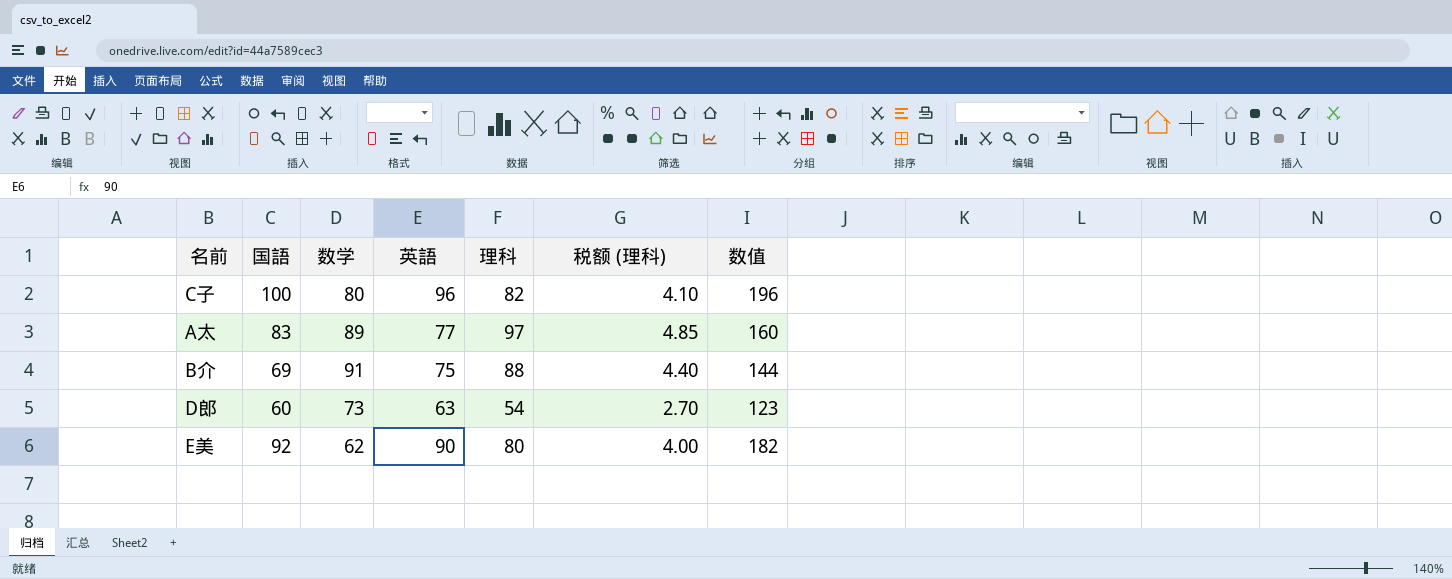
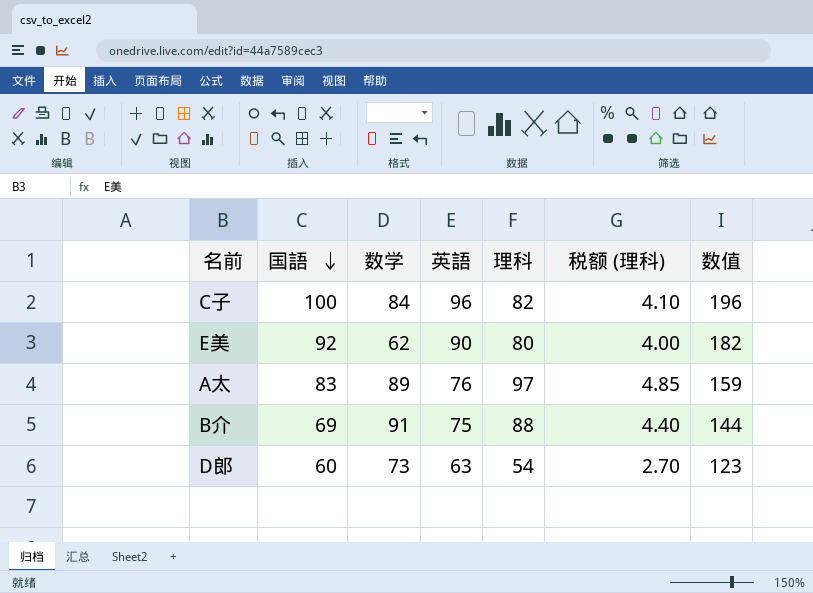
row order: none -> 国語 descending
C子 | 数学: 80 -> 84
A太 | 英語: 77 -> 76
A太 | 数值: 160 -> 159

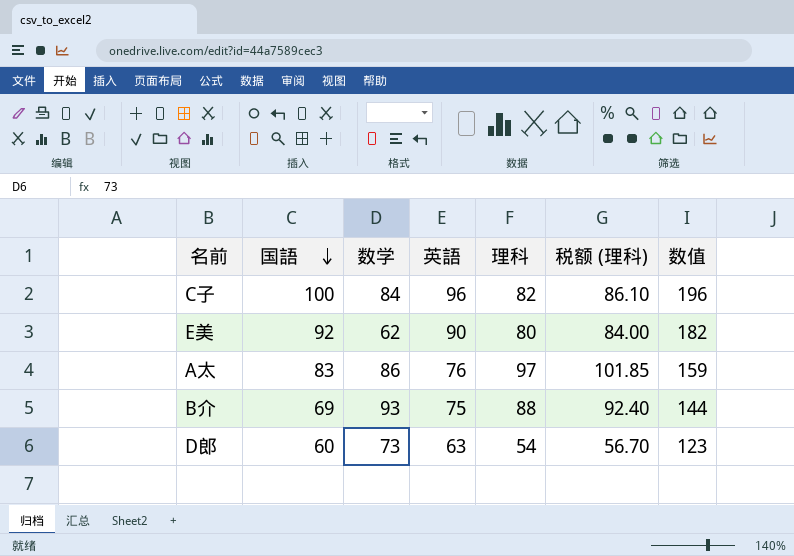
column 税额 (理科) | formula: [理科] * 0.05 -> [理科] * 1.05
A太 | 数学: 89 -> 86
B介 | 数学: 91 -> 93

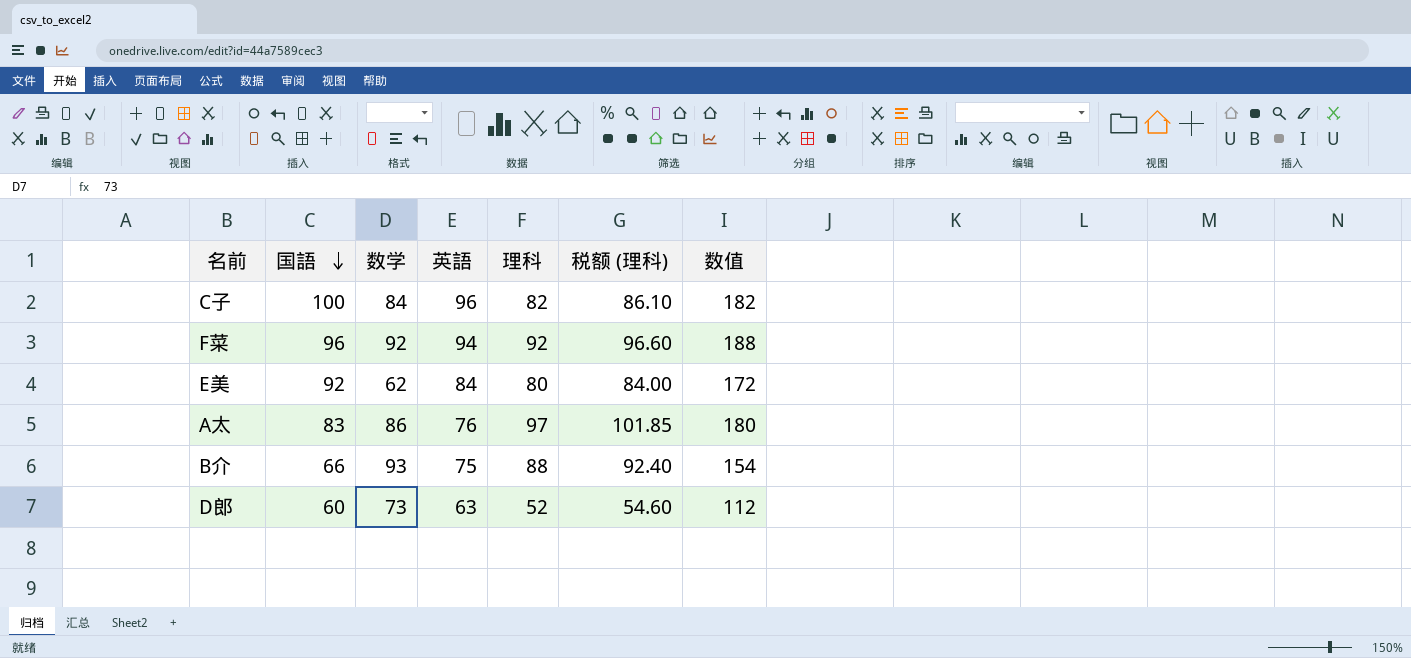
column 数值 | formula: [国語] + [英語] -> [国語] + [理科]
row F菜: none -> 96 | 92 | 94 | 92 | 96.60 | 188
E美 | 英語: 90 -> 84
B介 | 国語: 69 -> 66
D郎 | 理科: 54 -> 52
D郎 | 税额 (理科): 56.70 -> 54.60

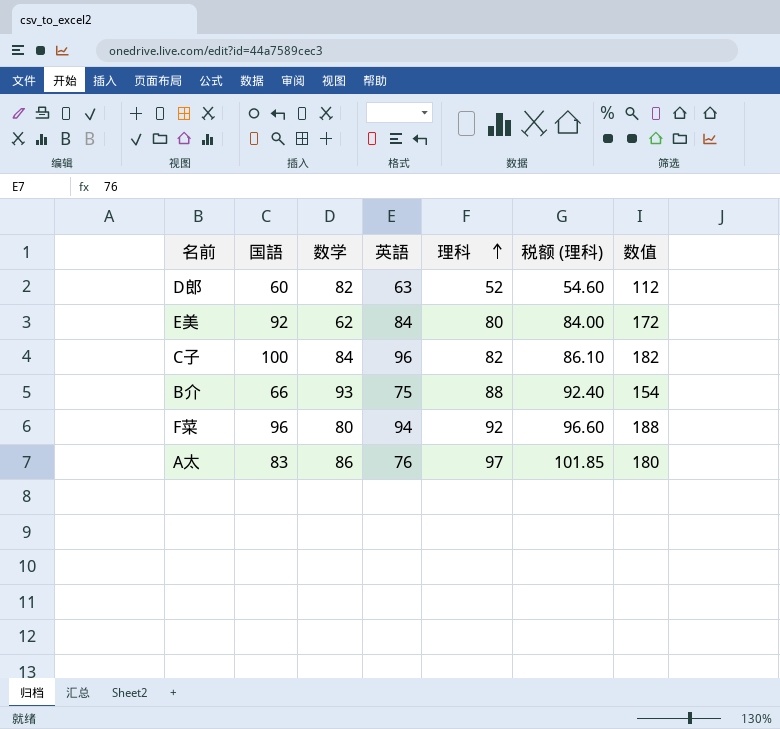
row order: 国語 descending -> 理科 ascending
D郎 | 数学: 73 -> 82
F菜 | 数学: 92 -> 80

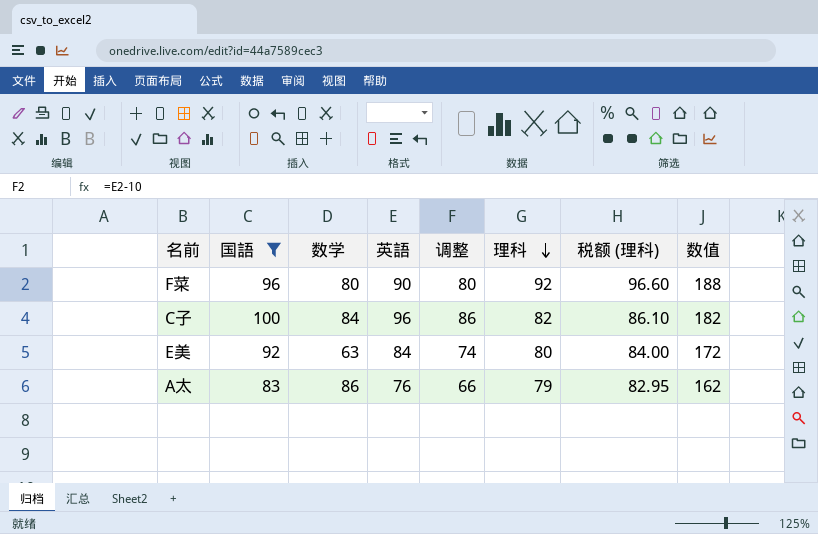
filter: none -> 国語 >= 83
row order: 理科 ascending -> 理科 descending
column 调整 | formula: none -> [英語] - 10
F菜 | 英語: 94 -> 90
E美 | 数学: 62 -> 63
A太 | 理科: 97 -> 79
A太 | 税额 (理科): 101.85 -> 82.95
A太 | 数值: 180 -> 162

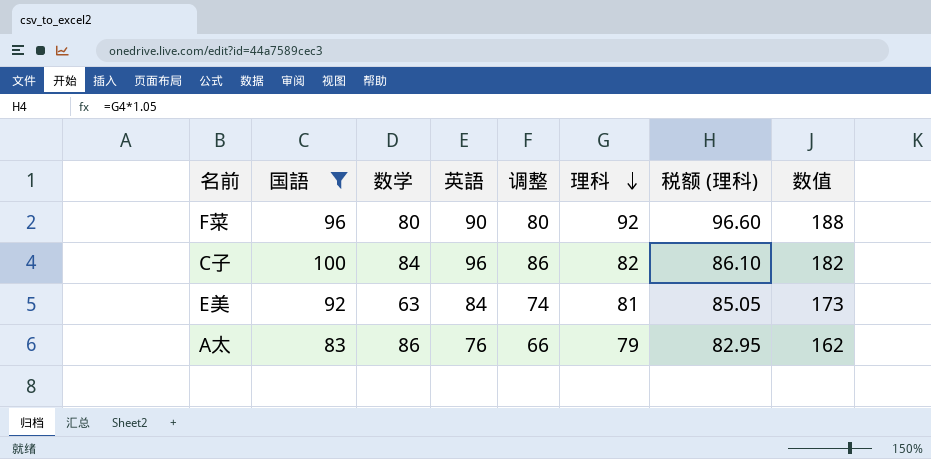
E美 | 理科: 80 -> 81
E美 | 税额 (理科): 84.00 -> 85.05
E美 | 数值: 172 -> 173

